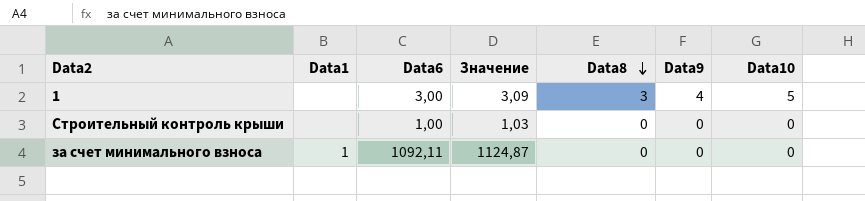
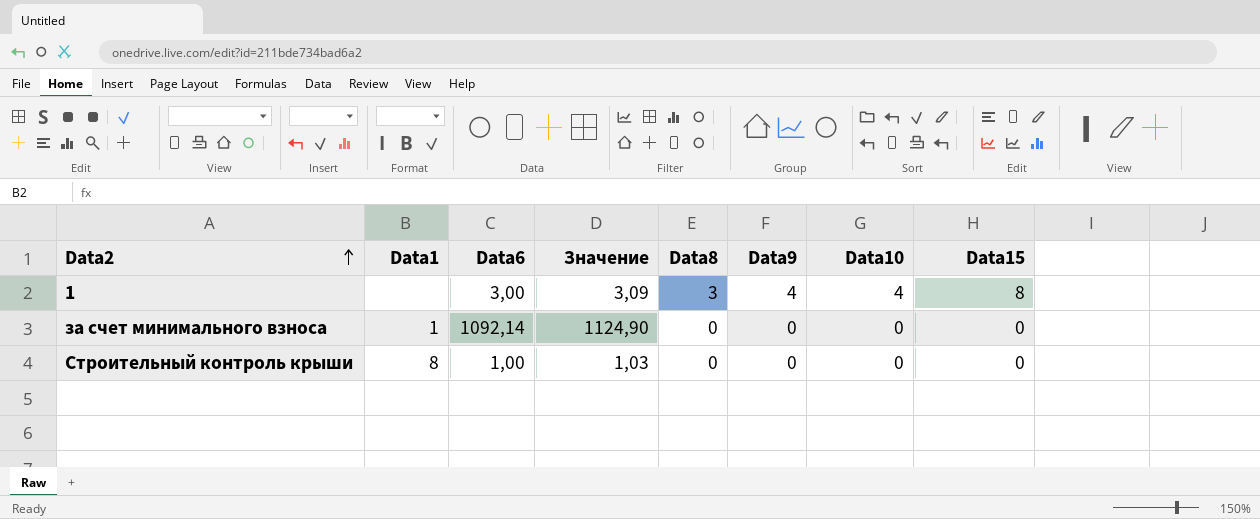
row order: Data8 descending -> Data2 ascending
column Data15 | position: none -> 8
1 | Data10: 5 -> 4
за счет минимального взноса | Data6: 1092,11 -> 1092,14
за счет минимального взноса | Значение: 1124,87 -> 1124,90
Строительный контроль крыши | Data1: none -> 8

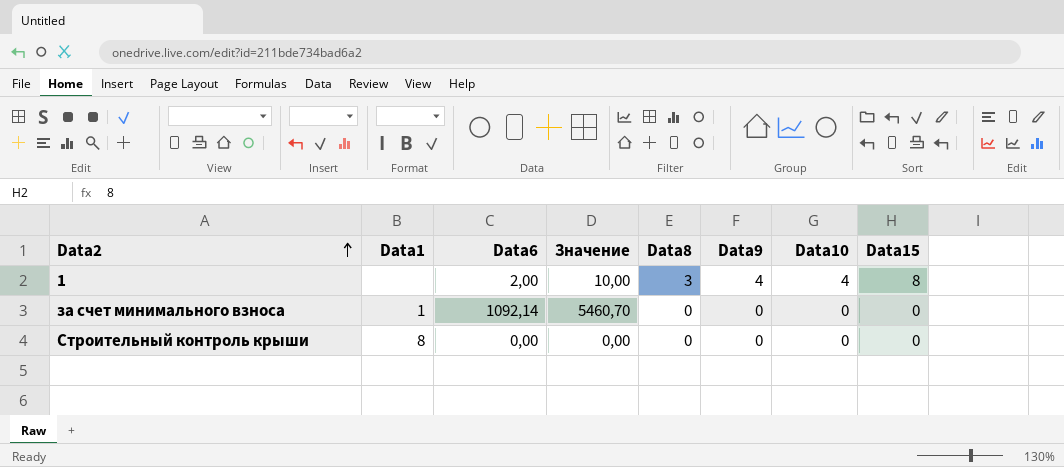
column Значение | formula: [Data6] * 1,03 -> [Data6] * 5
1 | Data6: 3,00 -> 2,00
Строительный контроль крыши | Data6: 1,00 -> 0,00

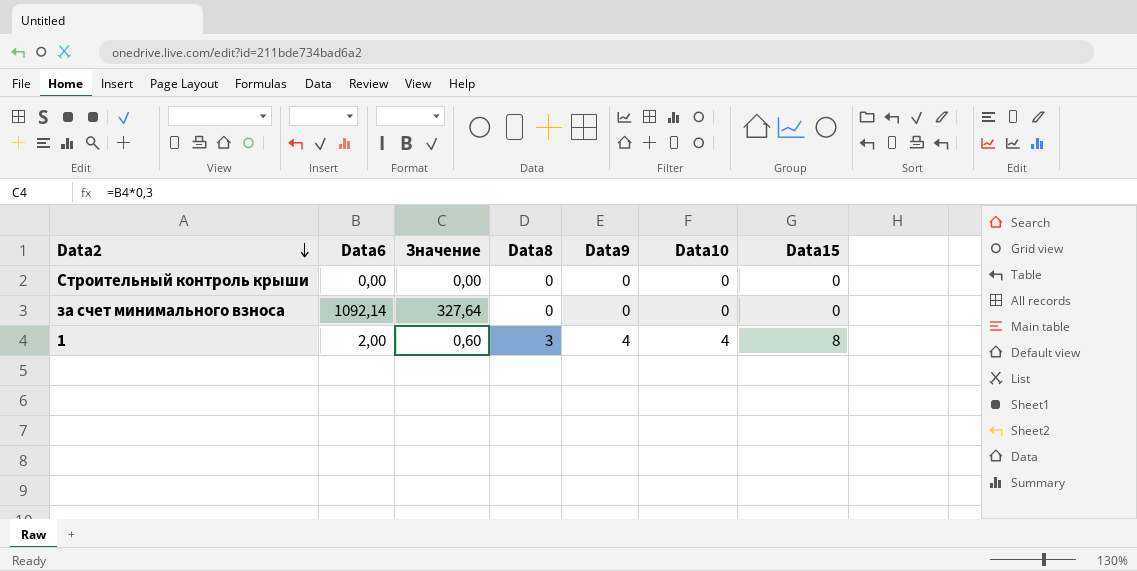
row order: Data2 ascending -> Data2 descending
column Data1 | position: 2 -> none
column Значение | formula: [Data6] * 5 -> [Data6] * 0,3

